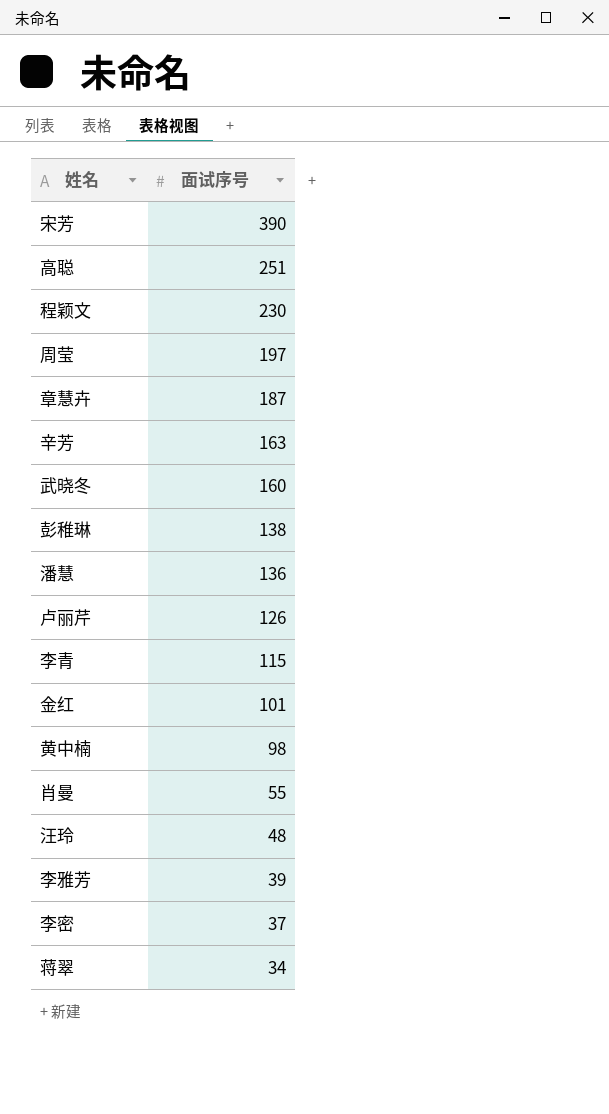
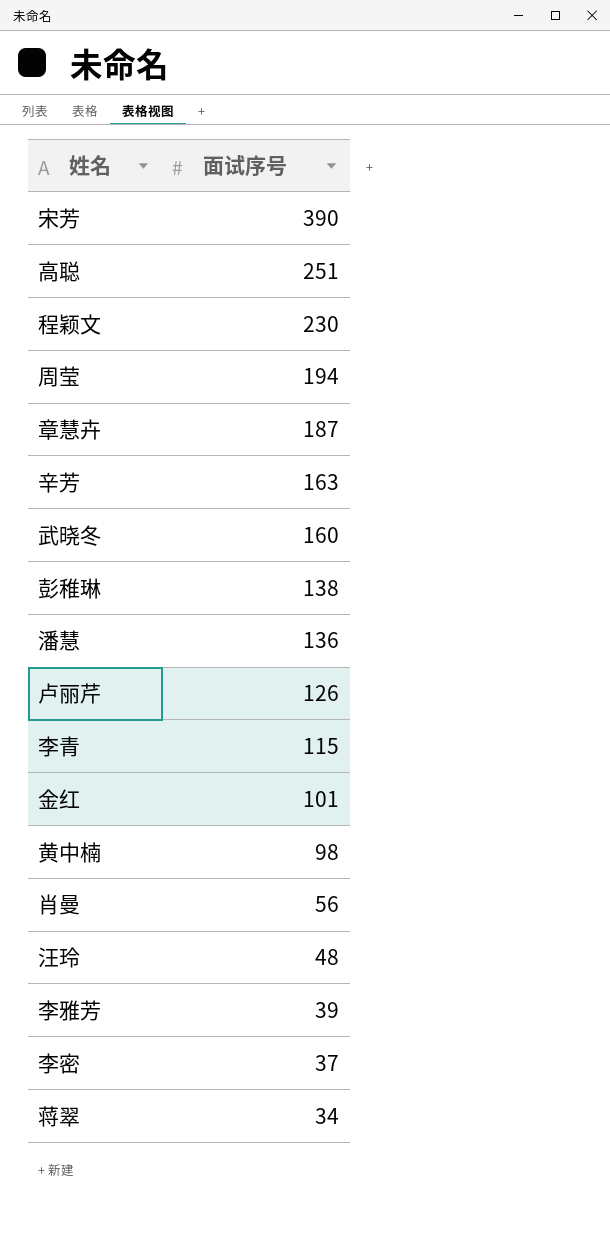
周莹 | 面试序号: 197 -> 194
肖曼 | 面试序号: 55 -> 56

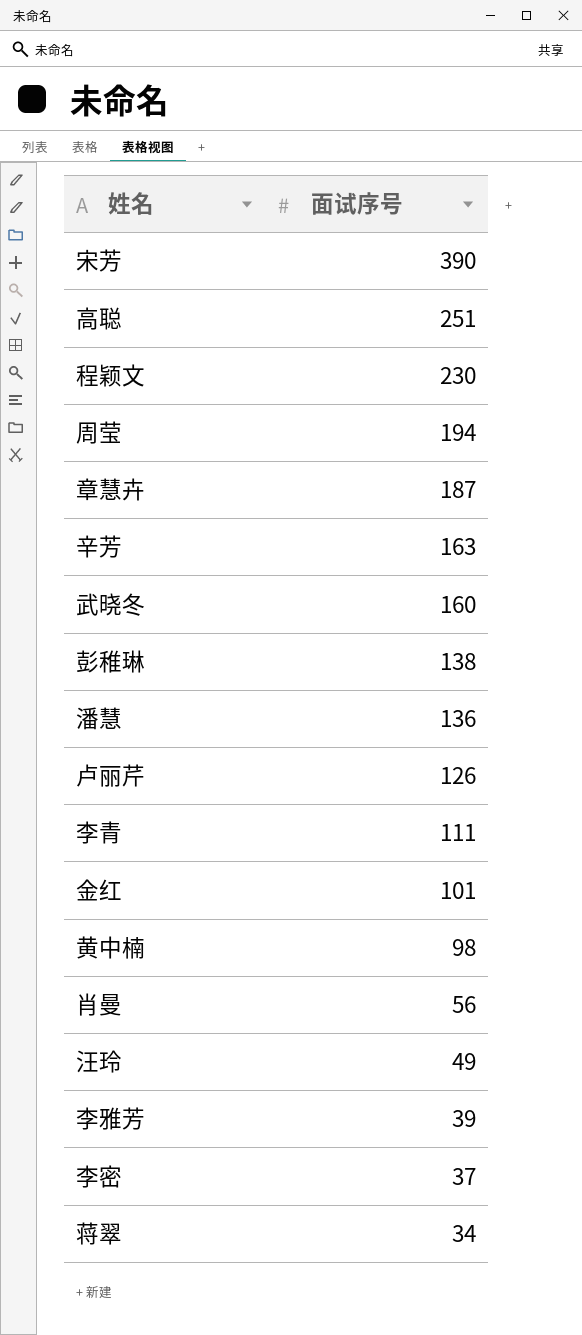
李青 | 面试序号: 115 -> 111
汪玲 | 面试序号: 48 -> 49

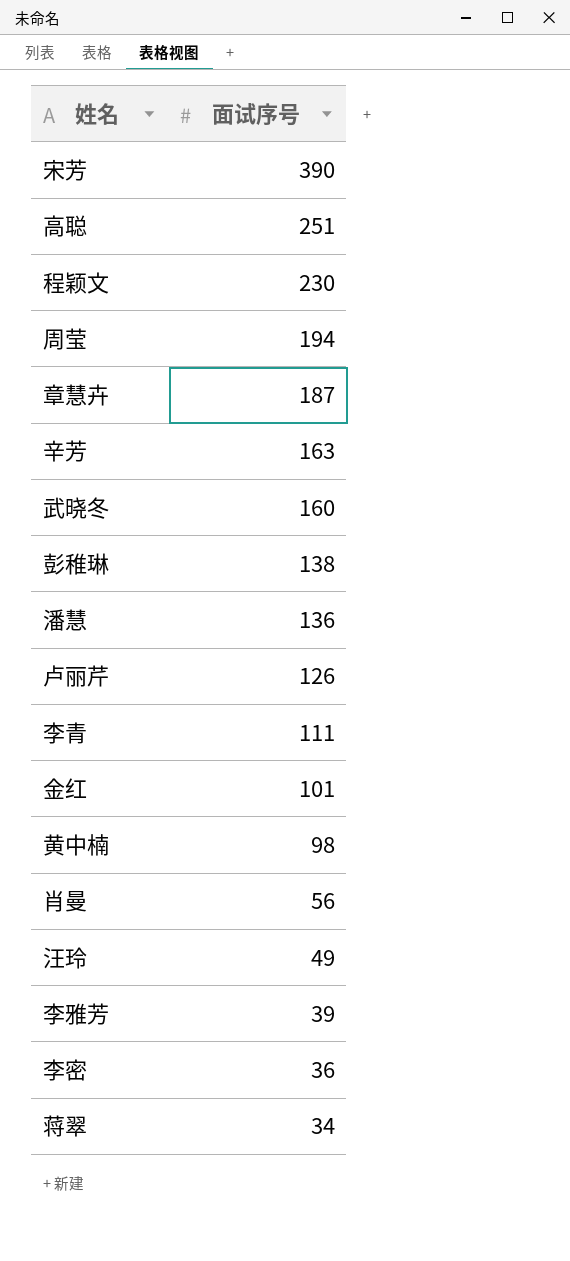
李密 | 面试序号: 37 -> 36

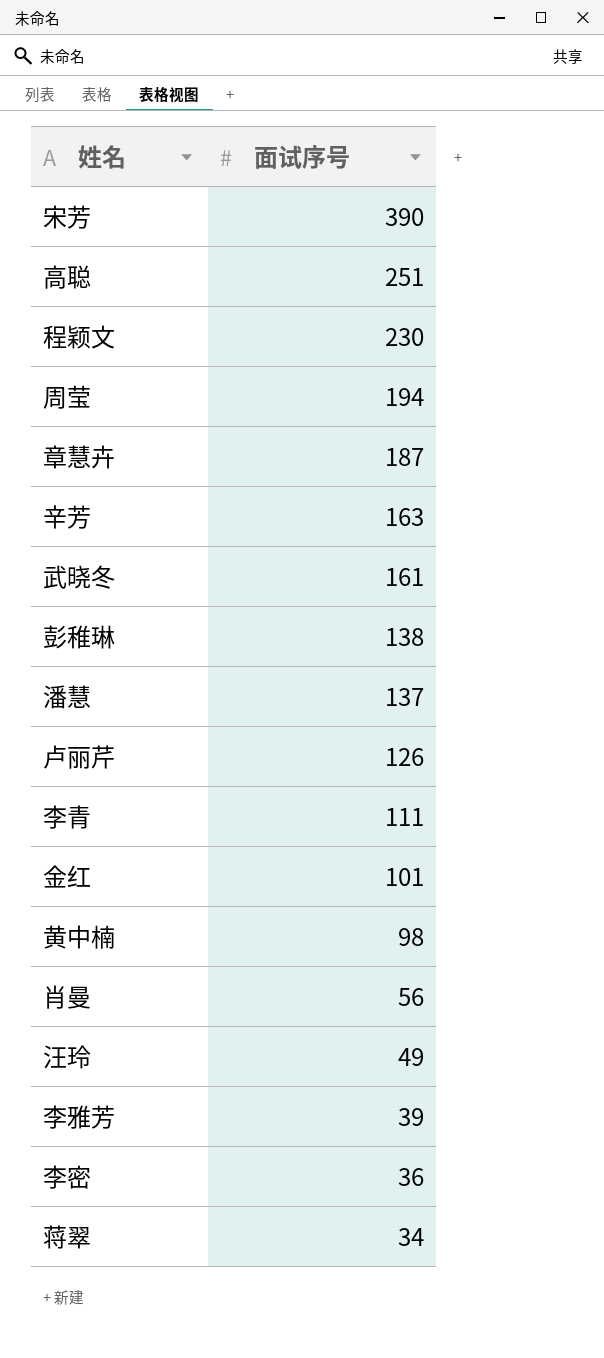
武晓冬 | 面试序号: 160 -> 161
潘慧 | 面试序号: 136 -> 137

